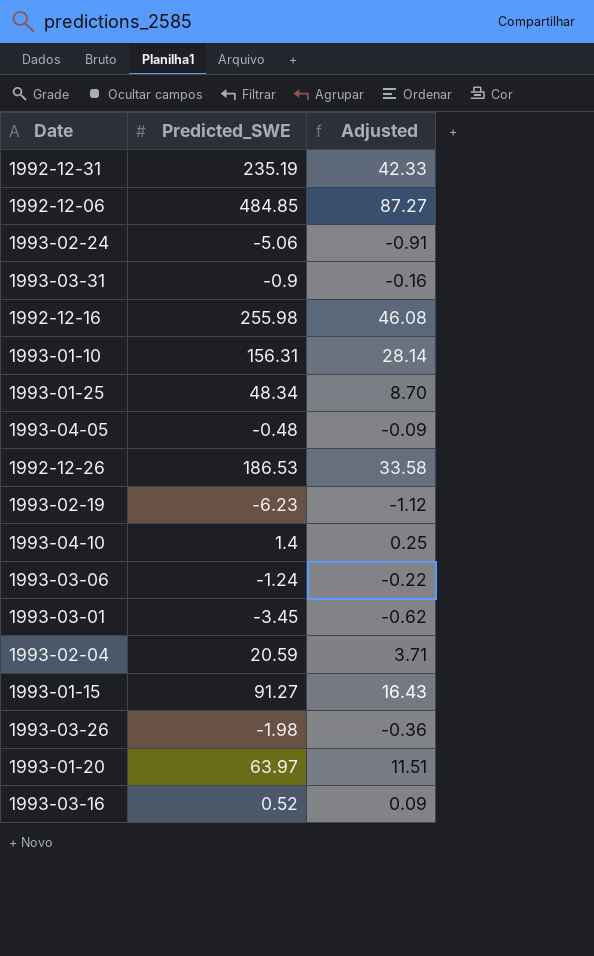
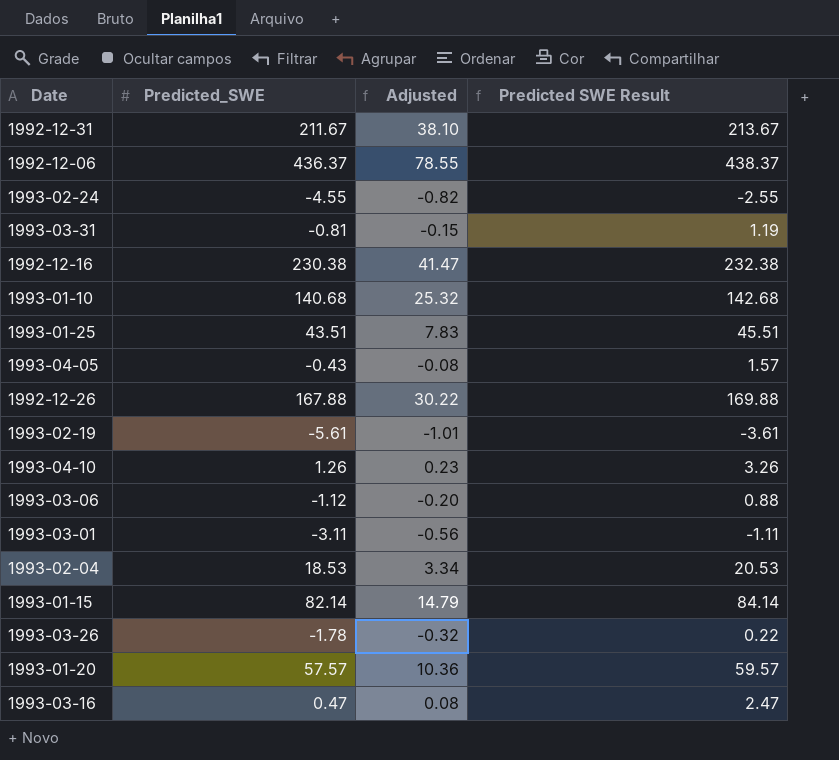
column Predicted SWE Result | formula: none -> [Predicted_SWE] + 2
1992-12-31 | Predicted_SWE: 235.19 -> 211.67
1992-12-31 | Adjusted: 42.33 -> 38.10
1992-12-06 | Predicted_SWE: 484.85 -> 436.37
1992-12-06 | Adjusted: 87.27 -> 78.55
1993-02-24 | Predicted_SWE: -5.06 -> -4.55
1993-02-24 | Adjusted: -0.91 -> -0.82
1993-03-31 | Predicted_SWE: -0.9 -> -0.81
1993-03-31 | Adjusted: -0.16 -> -0.15
1992-12-16 | Predicted_SWE: 255.98 -> 230.38
1992-12-16 | Adjusted: 46.08 -> 41.47
1993-01-10 | Predicted_SWE: 156.31 -> 140.68
1993-01-10 | Adjusted: 28.14 -> 25.32
1993-01-25 | Predicted_SWE: 48.34 -> 43.51
1993-01-25 | Adjusted: 8.70 -> 7.83
1993-04-05 | Predicted_SWE: -0.48 -> -0.43
1993-04-05 | Adjusted: -0.09 -> -0.08
1992-12-26 | Predicted_SWE: 186.53 -> 167.88
1992-12-26 | Adjusted: 33.58 -> 30.22
1993-02-19 | Predicted_SWE: -6.23 -> -5.61
1993-02-19 | Adjusted: -1.12 -> -1.01
1993-04-10 | Predicted_SWE: 1.4 -> 1.26
1993-04-10 | Adjusted: 0.25 -> 0.23
1993-03-06 | Predicted_SWE: -1.24 -> -1.12
1993-03-06 | Adjusted: -0.22 -> -0.20
1993-03-01 | Predicted_SWE: -3.45 -> -3.11
1993-03-01 | Adjusted: -0.62 -> -0.56
1993-02-04 | Predicted_SWE: 20.59 -> 18.53
1993-02-04 | Adjusted: 3.71 -> 3.34
1993-01-15 | Predicted_SWE: 91.27 -> 82.14
1993-01-15 | Adjusted: 16.43 -> 14.79
1993-03-26 | Predicted_SWE: -1.98 -> -1.78
1993-03-26 | Adjusted: -0.36 -> -0.32
1993-01-20 | Predicted_SWE: 63.97 -> 57.57
1993-01-20 | Adjusted: 11.51 -> 10.36
1993-03-16 | Predicted_SWE: 0.52 -> 0.47
1993-03-16 | Adjusted: 0.09 -> 0.08

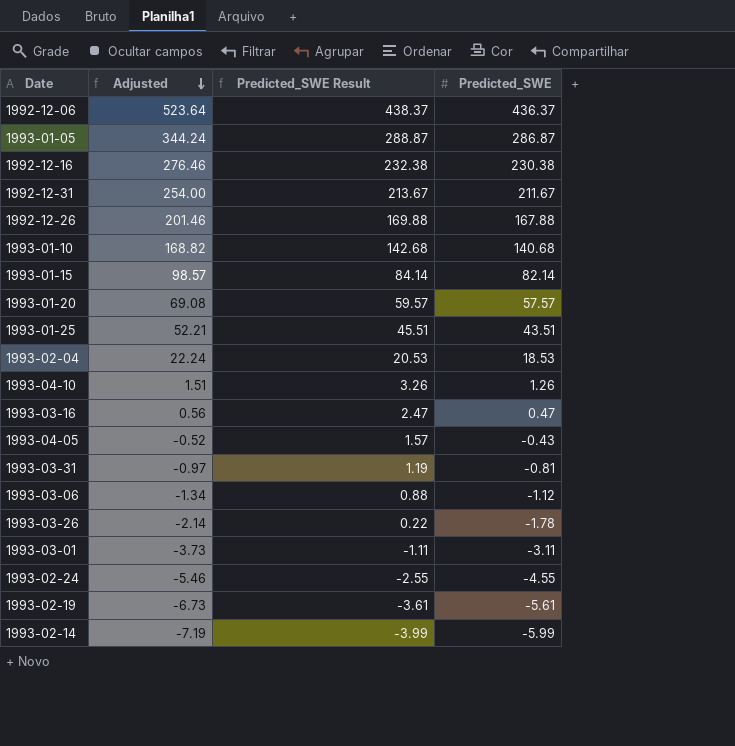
row order: none -> Adjusted descending
column Adjusted | formula: [Predicted_SWE] * 0.18 -> [Predicted_SWE] * 1.2
column name: Predicted SWE Result -> Predicted_SWE Result
column Predicted_SWE | position: 2 -> 4
row 1993-01-05: none -> 344.24 | 288.87 | 286.87
row 1993-02-14: none -> -7.19 | -3.99 | -5.99

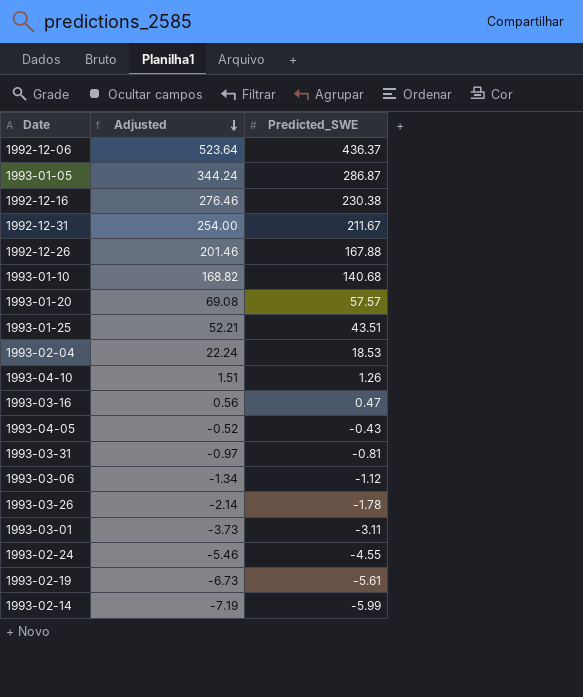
column Predicted_SWE Result | formula: [Predicted_SWE] + 2 -> none
row 1993-01-15: 98.57 | 84.14 | 82.14 -> none

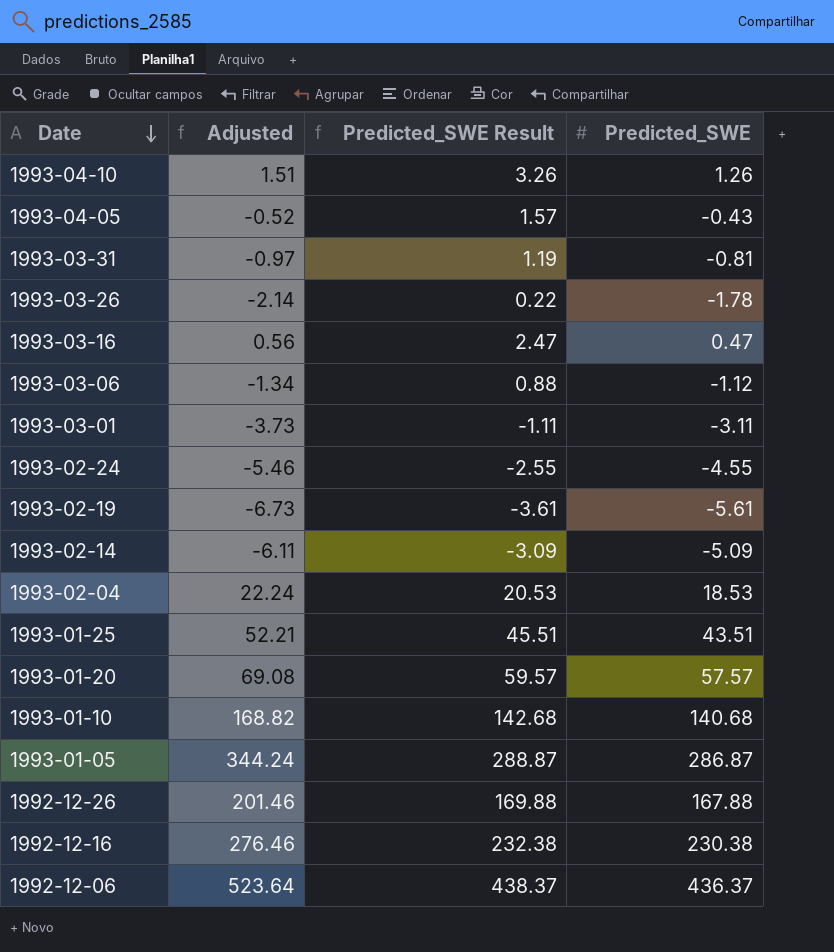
row order: Adjusted descending -> Date descending
column Predicted_SWE Result | formula: none -> [Predicted_SWE] + 2
row 1992-12-31: 254.00 | 211.67 -> none
1993-02-14 | Adjusted: -7.19 -> -6.11
1993-02-14 | Predicted_SWE: -5.99 -> -5.09

